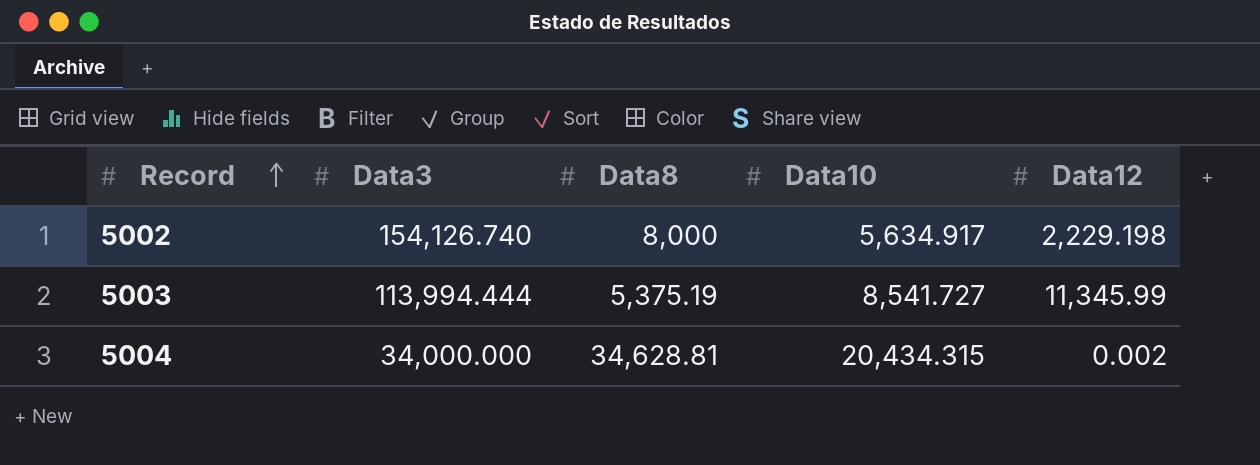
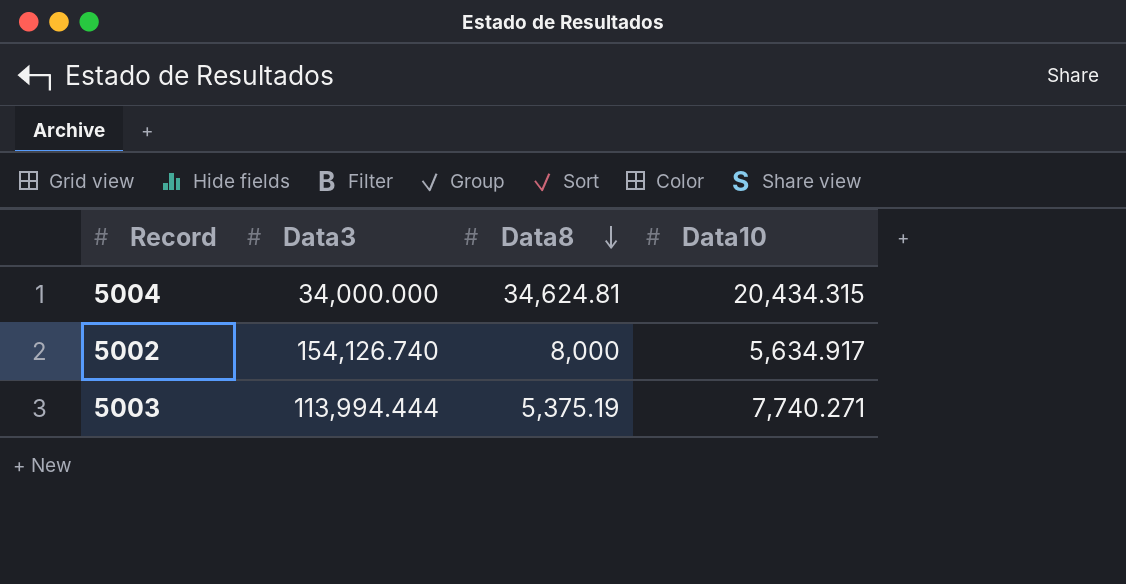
row order: Record ascending -> Data8 descending
column Data12 | position: 5 -> none
5004 | Data8: 34,628.81 -> 34,624.81
5003 | Data10: 8,541.727 -> 7,740.271

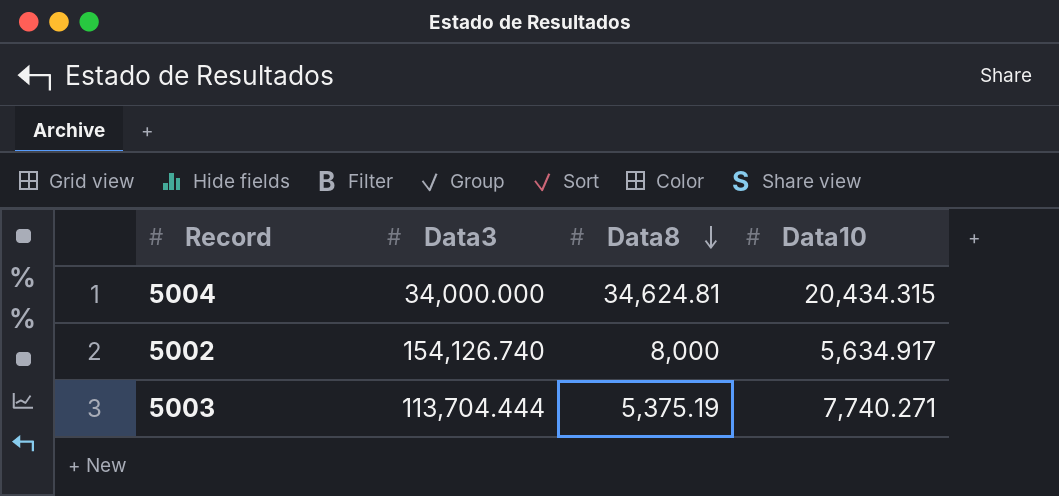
5003 | Data3: 113,994.444 -> 113,704.444

